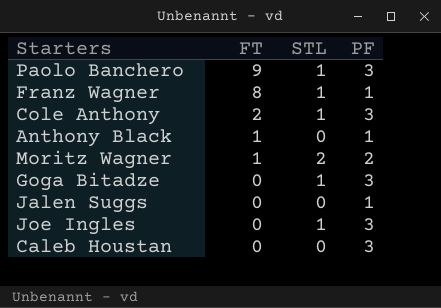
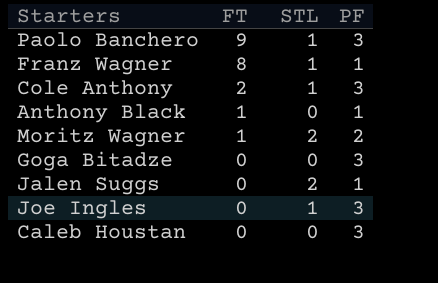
Goga Bitadze | STL: 1 -> 0
Jalen Suggs | STL: 0 -> 2

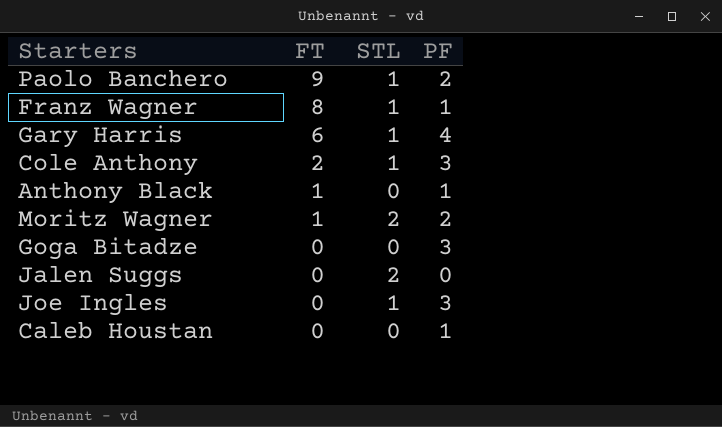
Paolo Banchero | PF: 3 -> 2
row Gary Harris: none -> 6 | 1 | 4
Jalen Suggs | PF: 1 -> 0
Caleb Houstan | PF: 3 -> 1

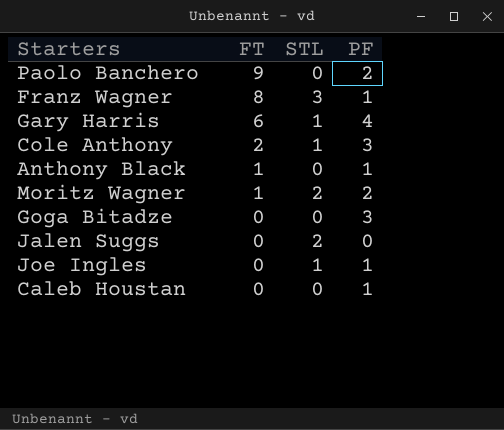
Paolo Banchero | STL: 1 -> 0
Franz Wagner | STL: 1 -> 3
Joe Ingles | PF: 3 -> 1

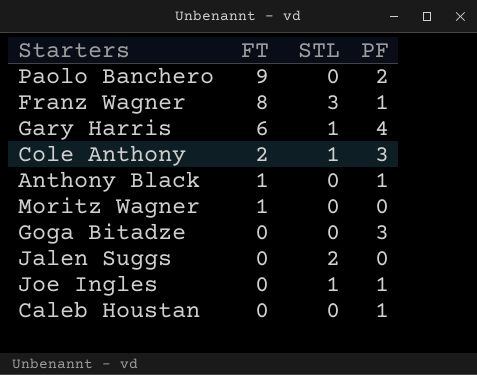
Moritz Wagner | STL: 2 -> 0
Moritz Wagner | PF: 2 -> 0

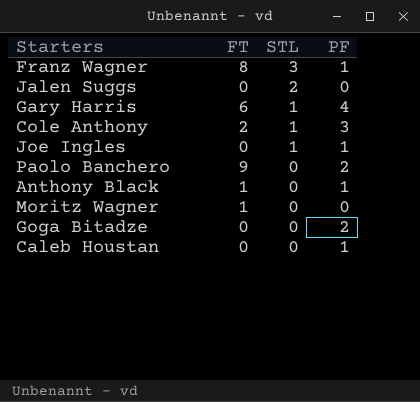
row order: FT descending -> STL descending
Goga Bitadze | PF: 3 -> 2

